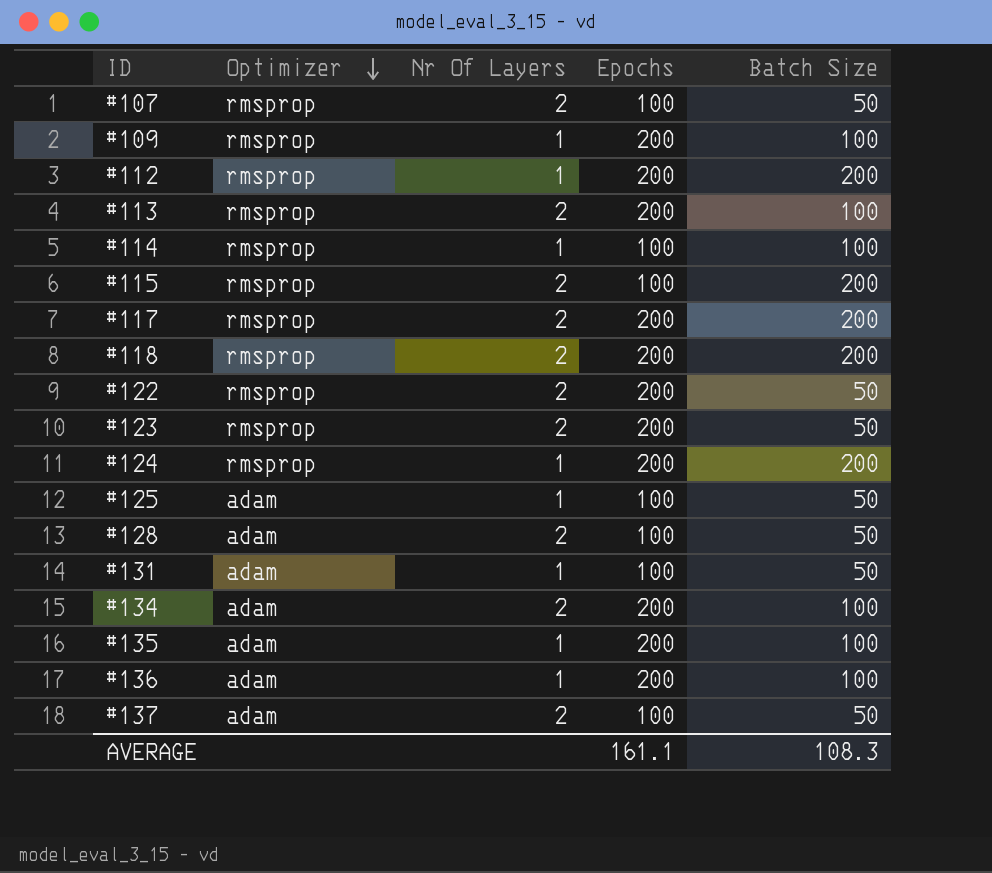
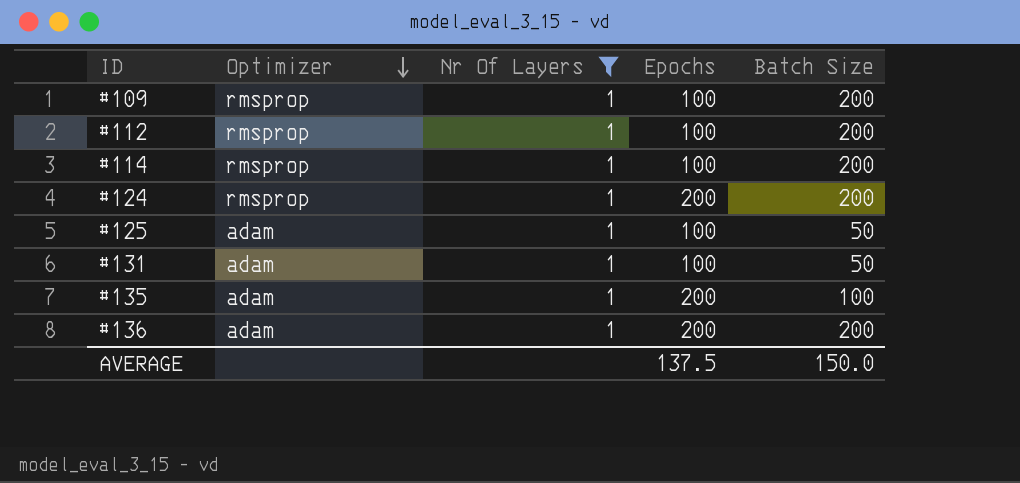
filter: none -> Nr Of Layers = 1
#109 | Epochs: 200 -> 100
#109 | Batch Size: 100 -> 200
#112 | Epochs: 200 -> 100
#114 | Batch Size: 100 -> 200
#136 | Batch Size: 100 -> 200
AVERAGE | Epochs: 161.1 -> 137.5
AVERAGE | Batch Size: 108.3 -> 150.0

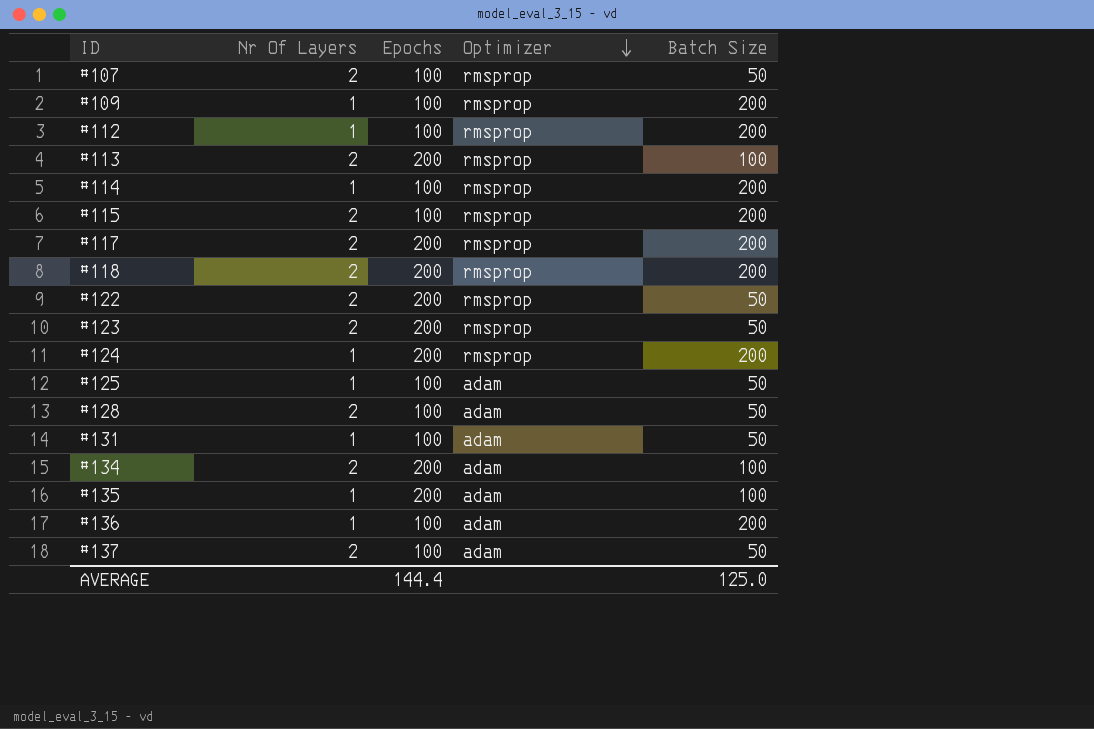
filter: Nr Of Layers = 1 -> none
column Optimizer | position: 2 -> 4
#136 | Epochs: 200 -> 100
AVERAGE | Epochs: 137.5 -> 144.4
AVERAGE | Batch Size: 150.0 -> 125.0

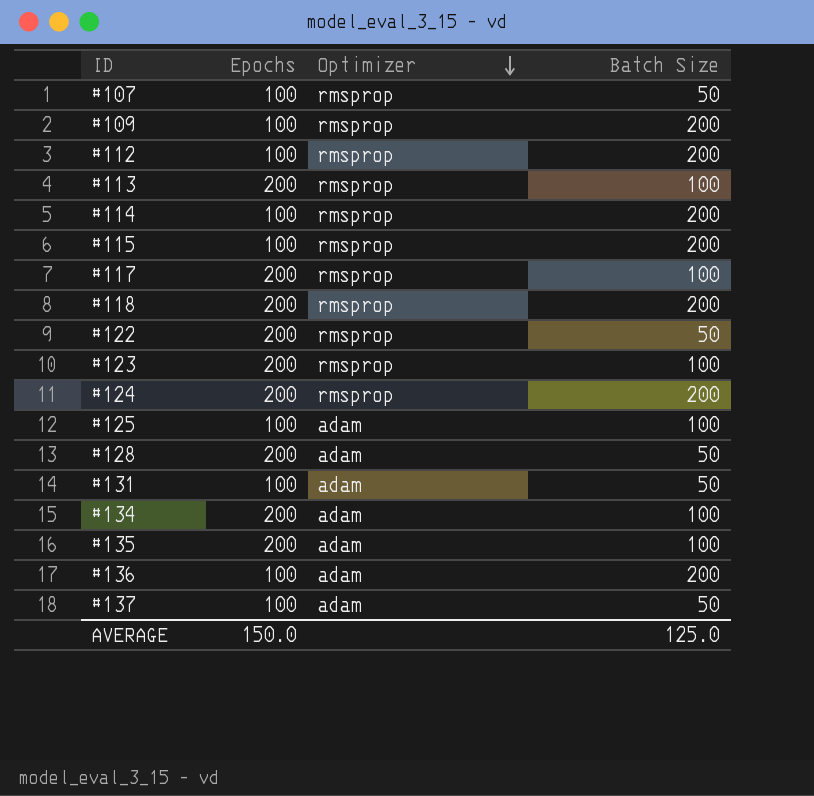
column Nr Of Layers | position: 2 -> none
#117 | Batch Size: 200 -> 100
#123 | Batch Size: 50 -> 100
#125 | Batch Size: 50 -> 100
#128 | Epochs: 100 -> 200
AVERAGE | Epochs: 144.4 -> 150.0

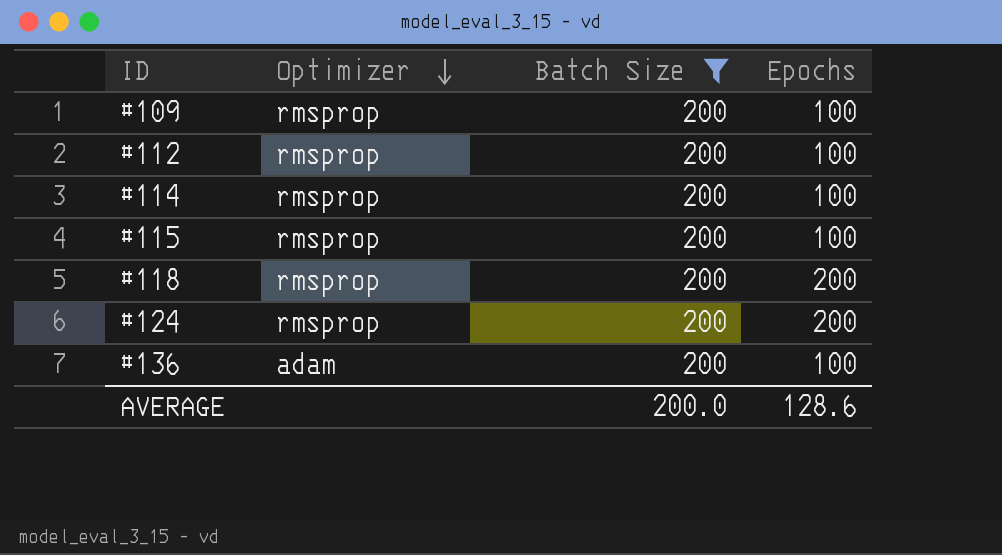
filter: none -> Batch Size = 200
column Epochs | position: 2 -> 4
AVERAGE | Batch Size: 125.0 -> 200.0
AVERAGE | Epochs: 150.0 -> 128.6

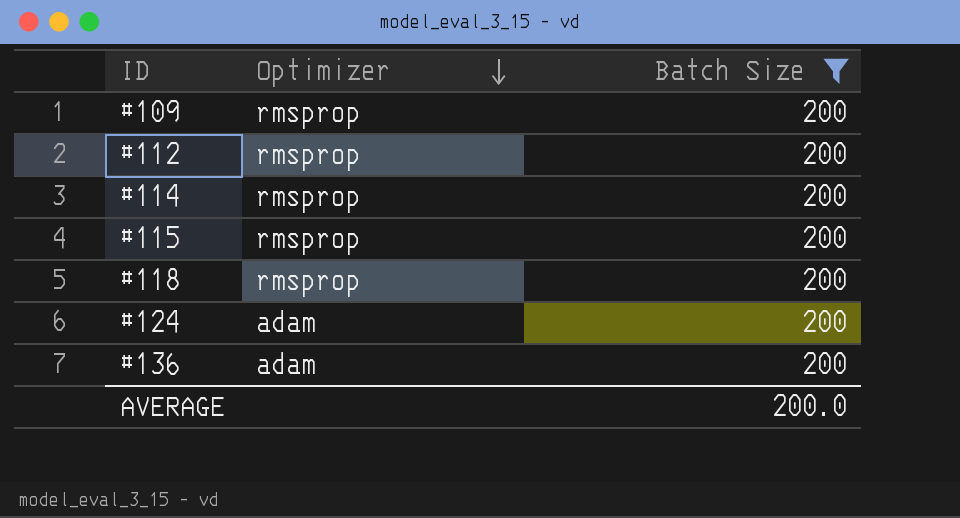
column Epochs | position: 4 -> none
#124 | Optimizer: rmsprop -> adam

